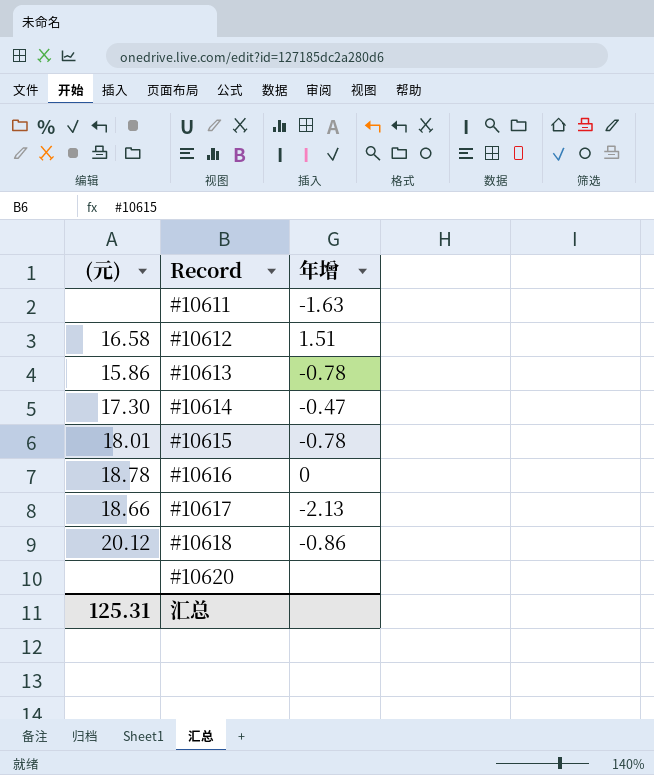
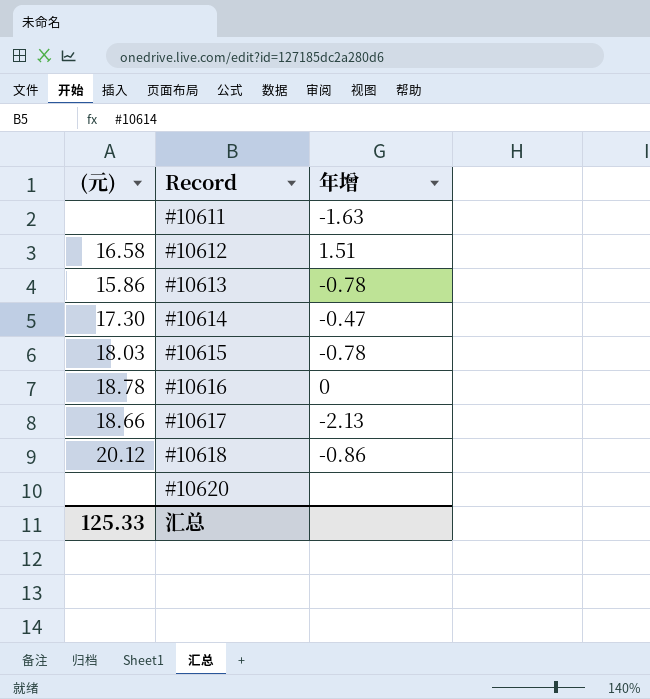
#10615 | (元): 18.01 -> 18.03
汇总 | (元): 125.31 -> 125.33

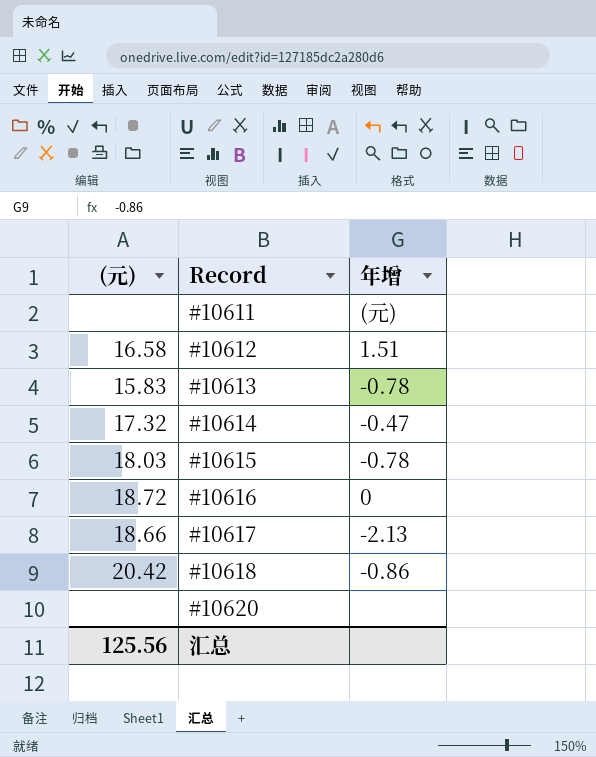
#10611 | 年增: -1.63 -> (元)
#10613 | (元): 15.86 -> 15.83
#10614 | (元): 17.30 -> 17.32
#10616 | (元): 18.78 -> 18.72
#10618 | (元): 20.12 -> 20.42
汇总 | (元): 125.33 -> 125.56

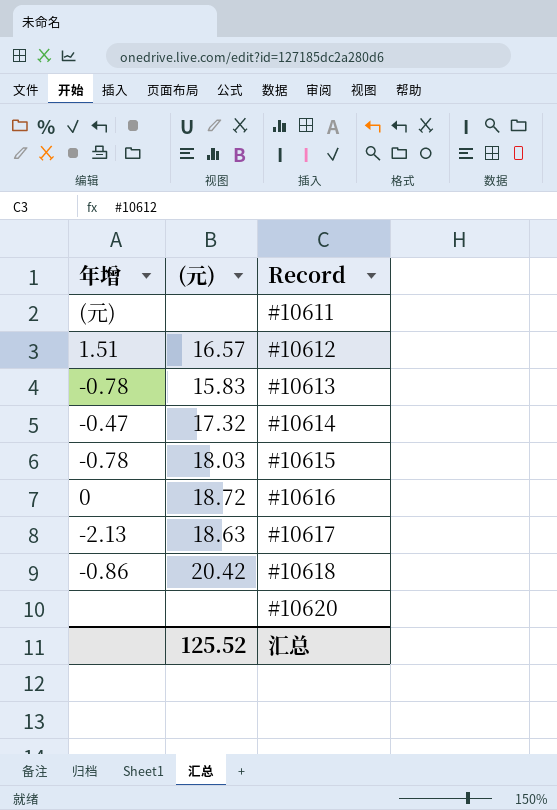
column 年增 | position: 3 -> 1
#10612 | (元): 16.58 -> 16.57
#10617 | (元): 18.66 -> 18.63
汇总 | (元): 125.56 -> 125.52

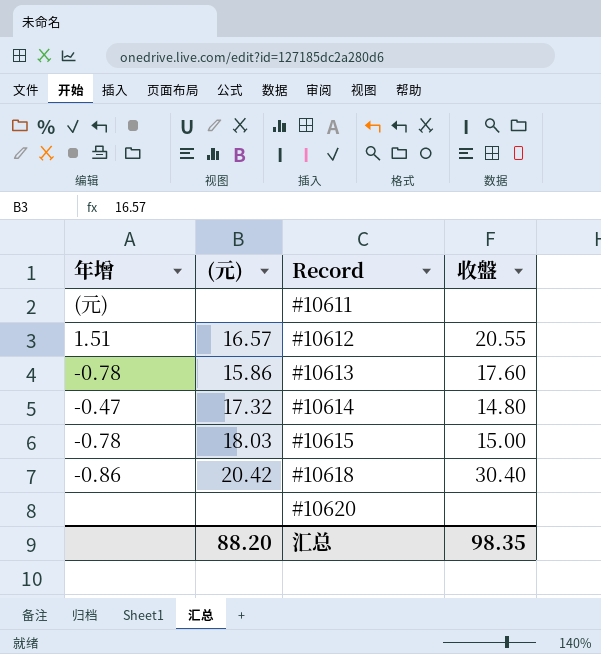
column 收盤 | position: none -> 4
row #10616: 0 | 18.72 -> none
row #10617: -2.13 | 18.63 -> none
#10613 | (元): 15.83 -> 15.86
汇总 | (元): 125.52 -> 88.20

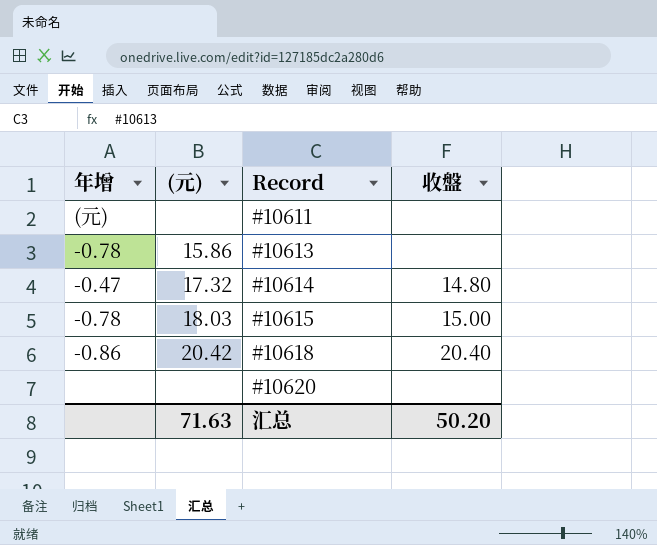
row #10612: 1.51 | 16.57 | 20.55 -> none
#10613 | 收盤: 17.60 -> none
#10618 | 收盤: 30.40 -> 20.40
汇总 | (元): 88.20 -> 71.63
汇总 | 收盤: 98.35 -> 50.20

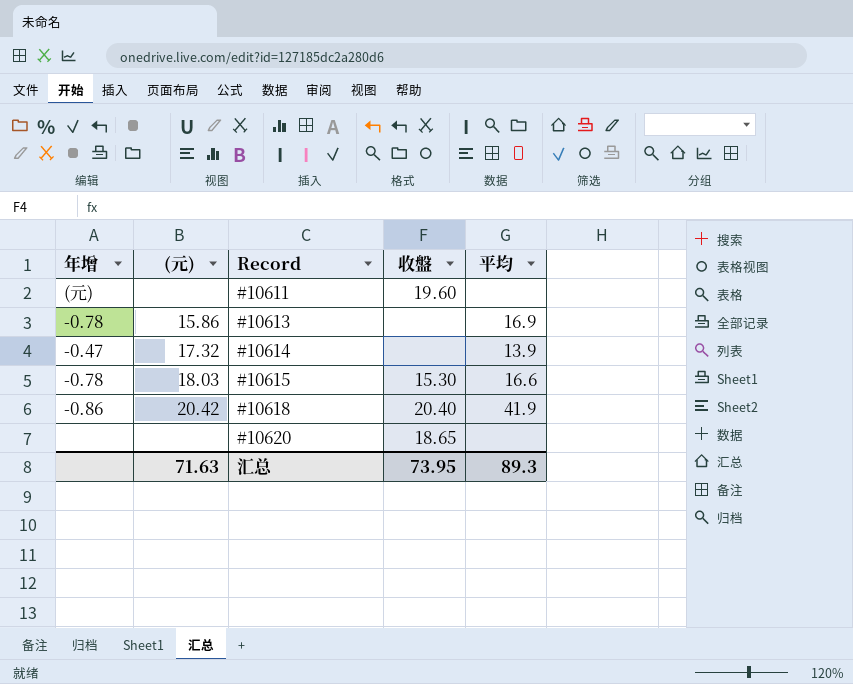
column 平均 | position: none -> 5
#10611 | 收盤: none -> 19.60
#10614 | 收盤: 14.80 -> none
#10615 | 收盤: 15.00 -> 15.30
#10620 | 收盤: none -> 18.65
汇总 | 收盤: 50.20 -> 73.95

